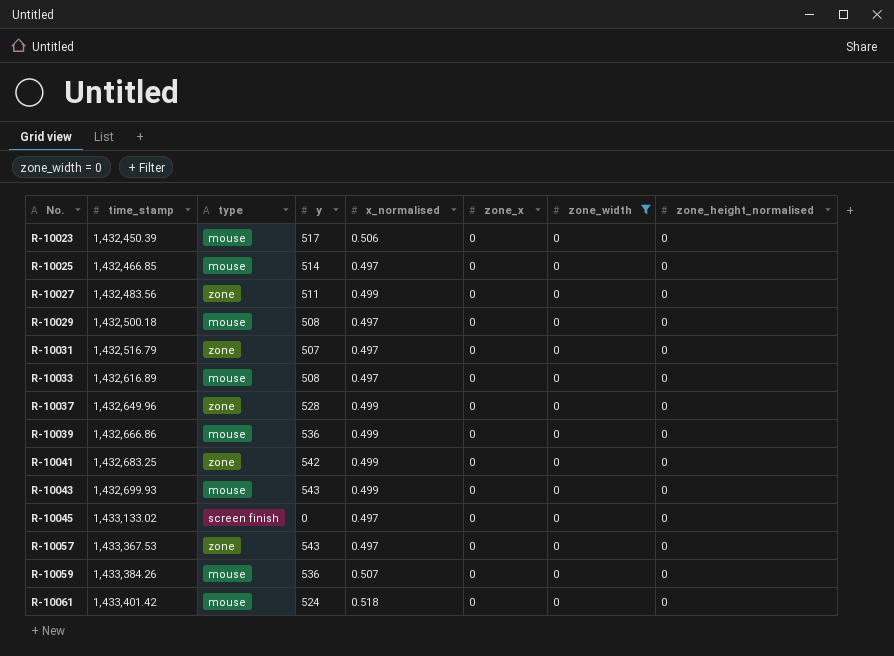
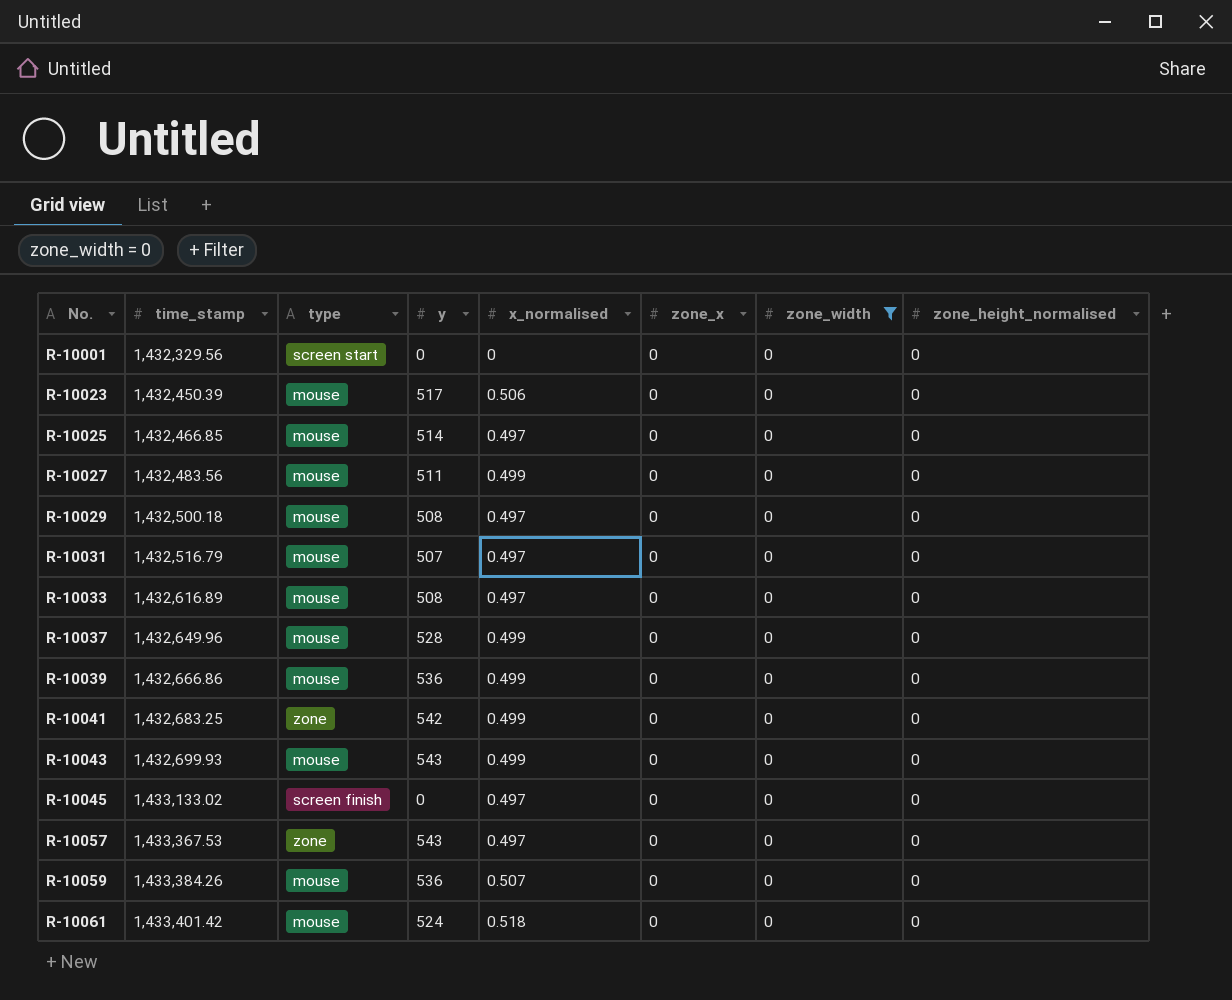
row R-10001: none -> 1,432,329.56 | screen start | 0 | 0 | 0 | 0 | 0
R-10027 | type: zone -> mouse
R-10031 | type: zone -> mouse
R-10037 | type: zone -> mouse

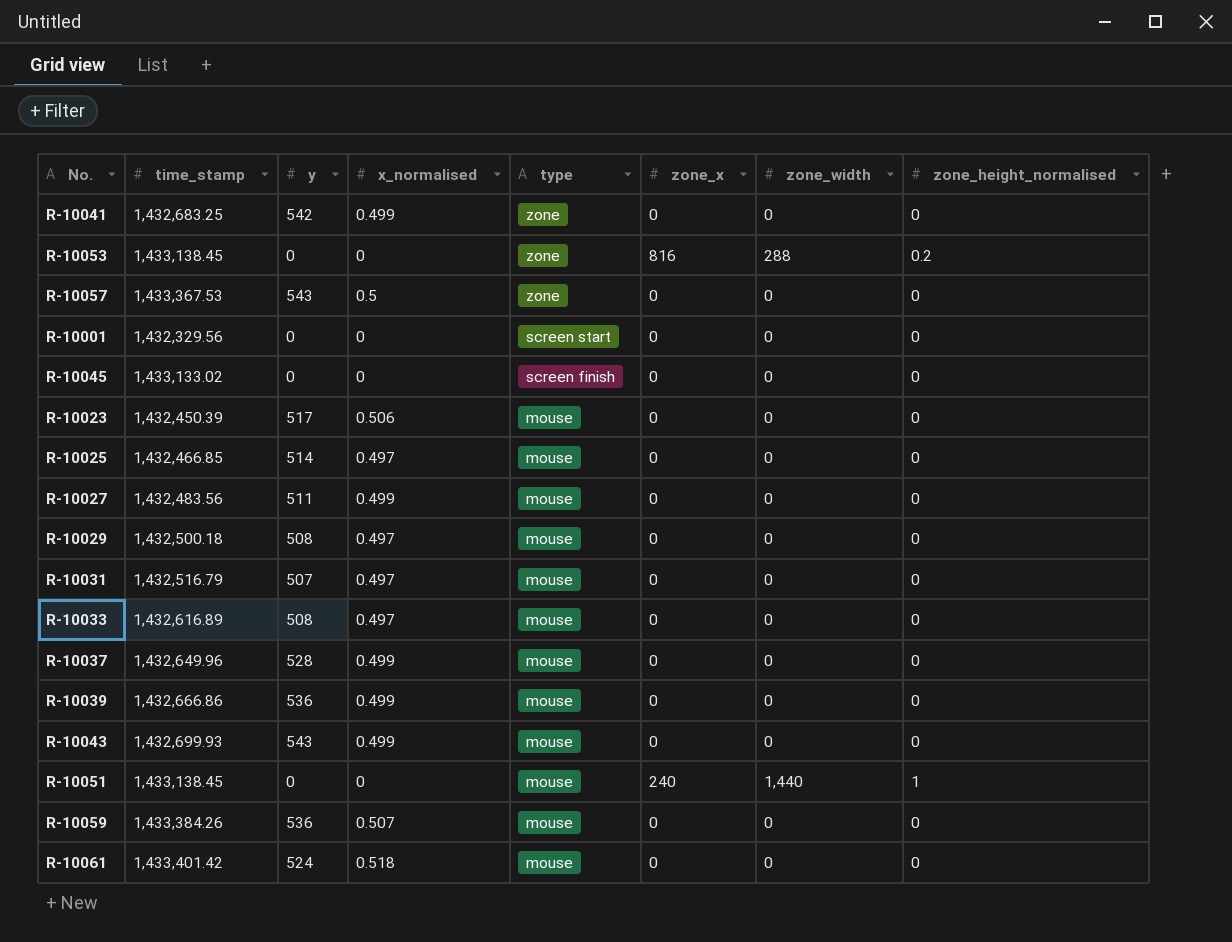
filter: zone_width = 0 -> none
row order: No. ascending -> type descending
column type | position: 3 -> 5
R-10057 | x_normalised: 0.497 -> 0.5
R-10045 | x_normalised: 0.497 -> 0

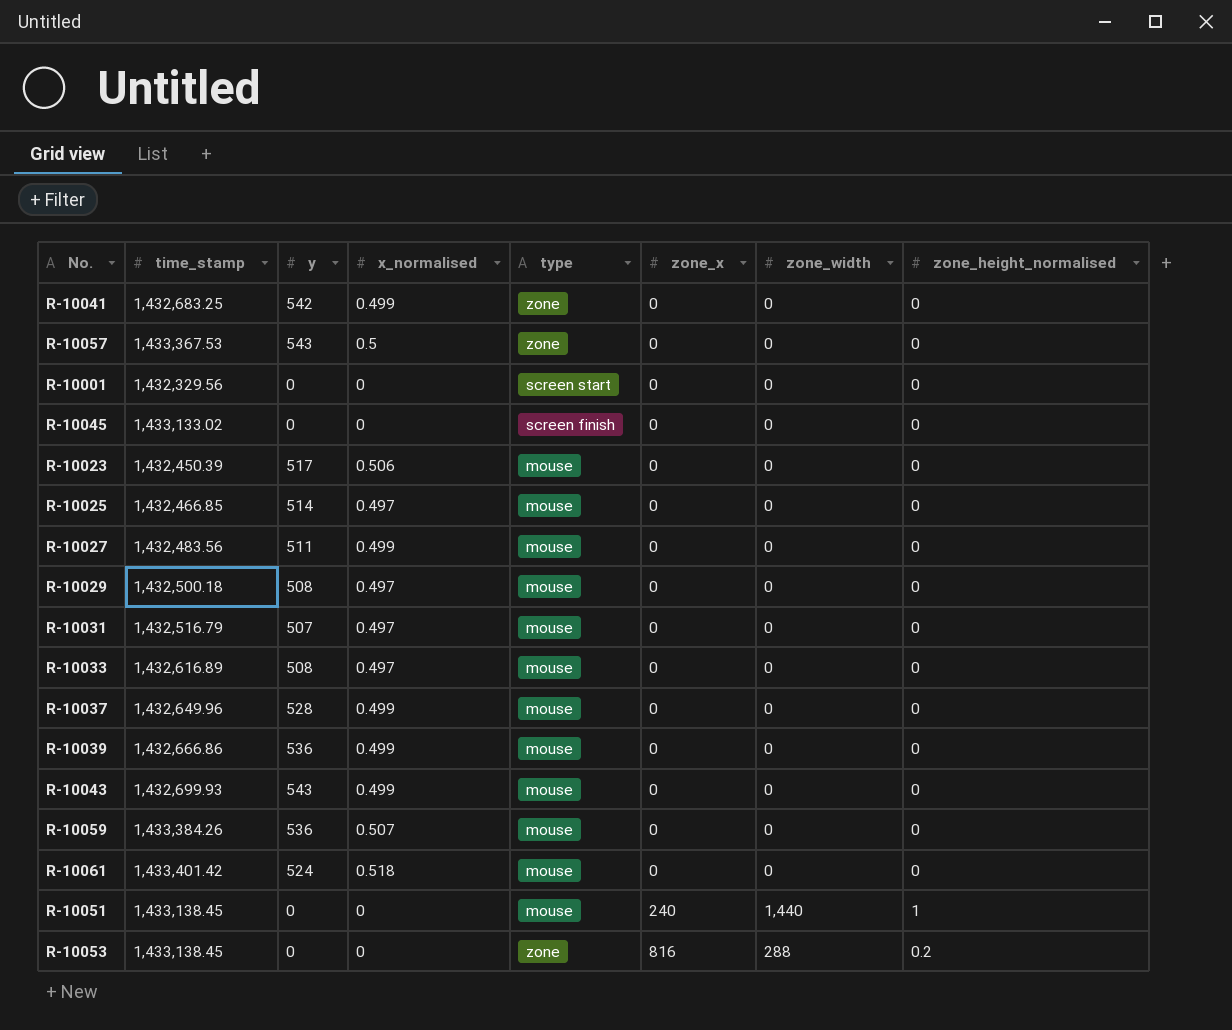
row order: type descending -> zone_x ascending

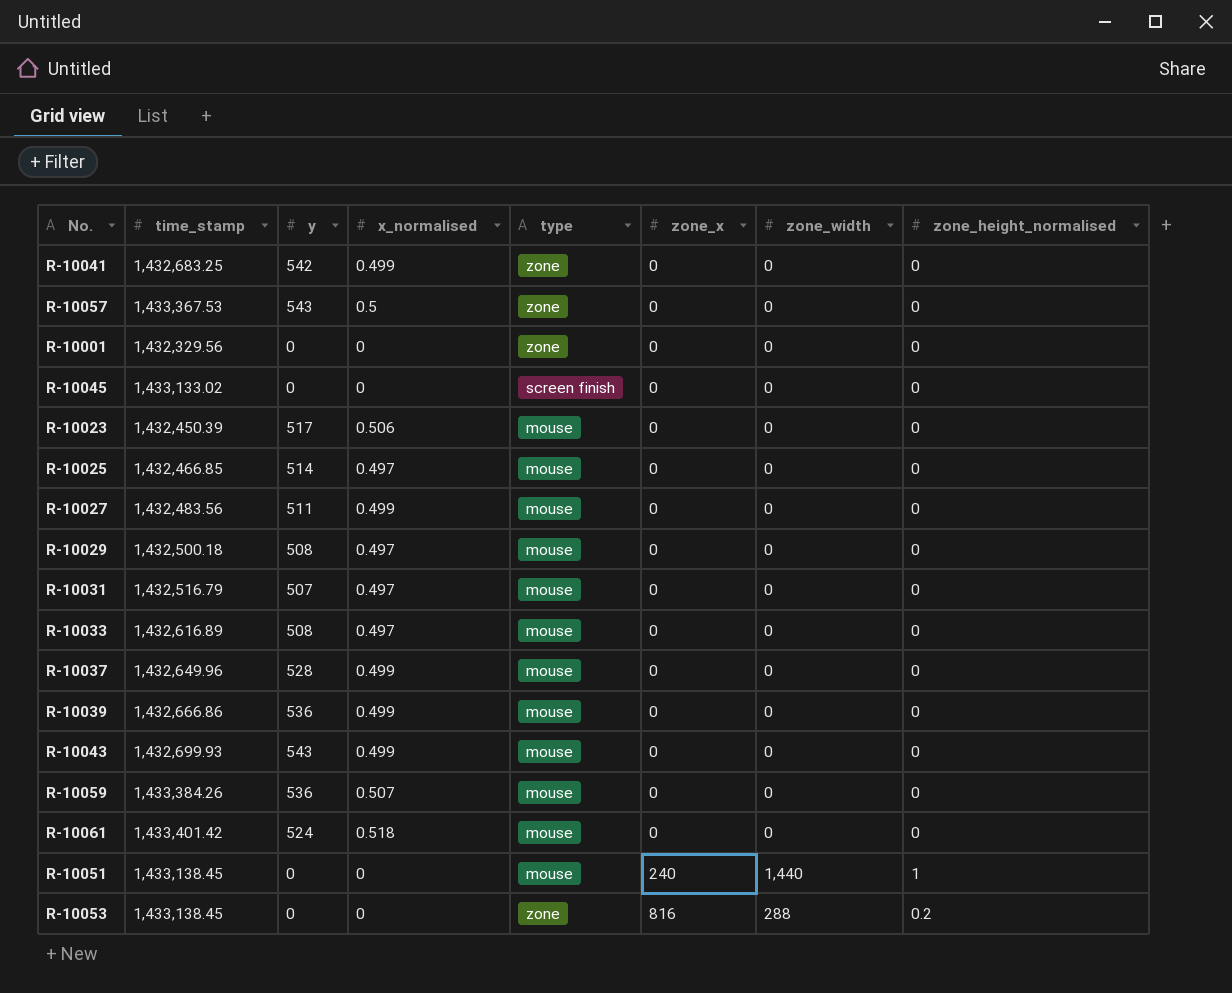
R-10001 | type: screen start -> zone

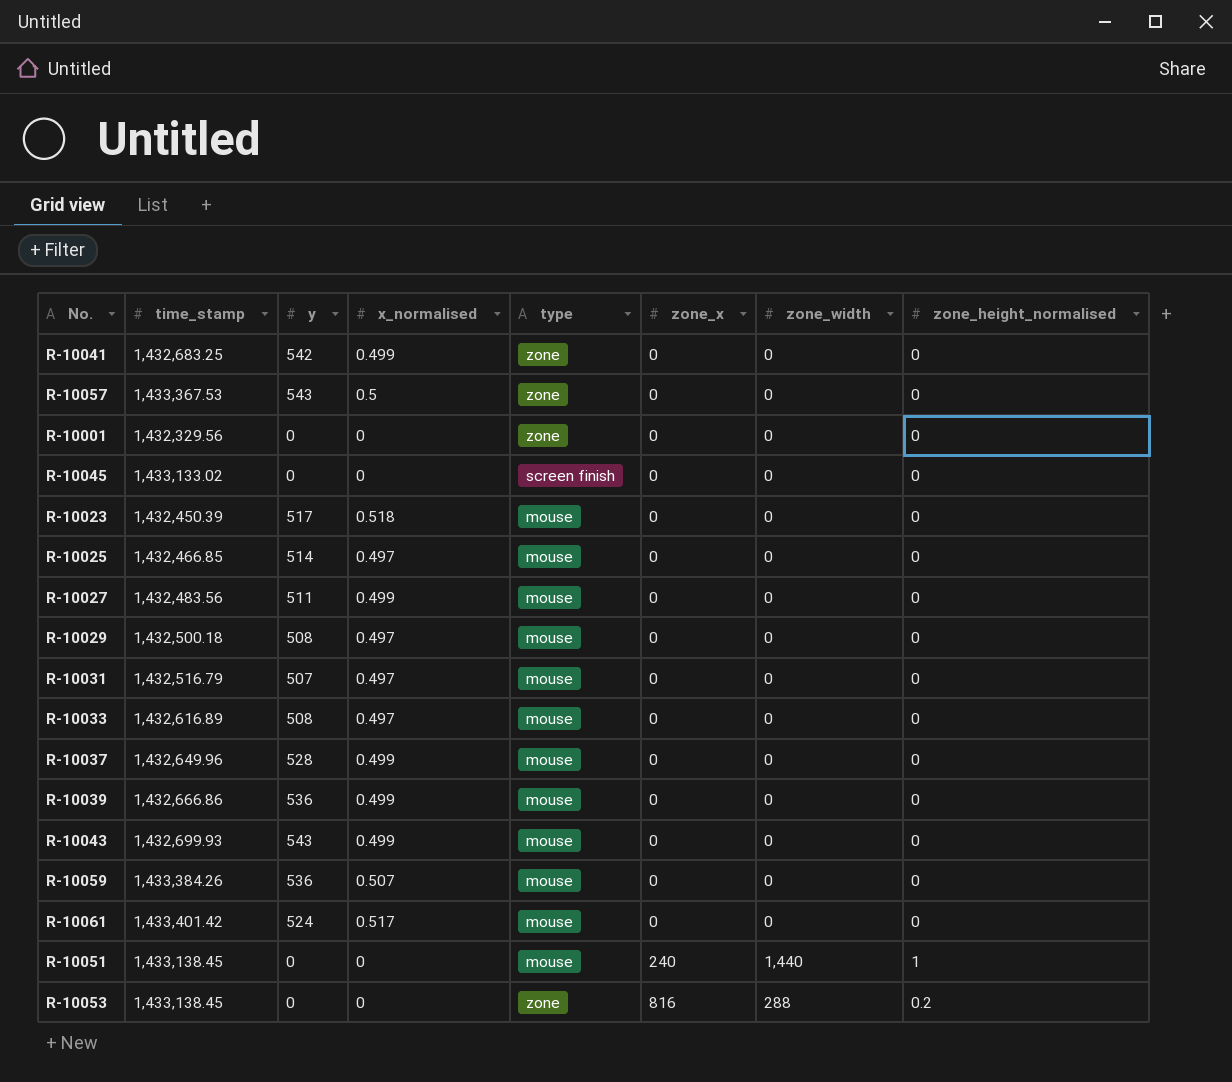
R-10023 | x_normalised: 0.506 -> 0.518
R-10061 | x_normalised: 0.518 -> 0.517

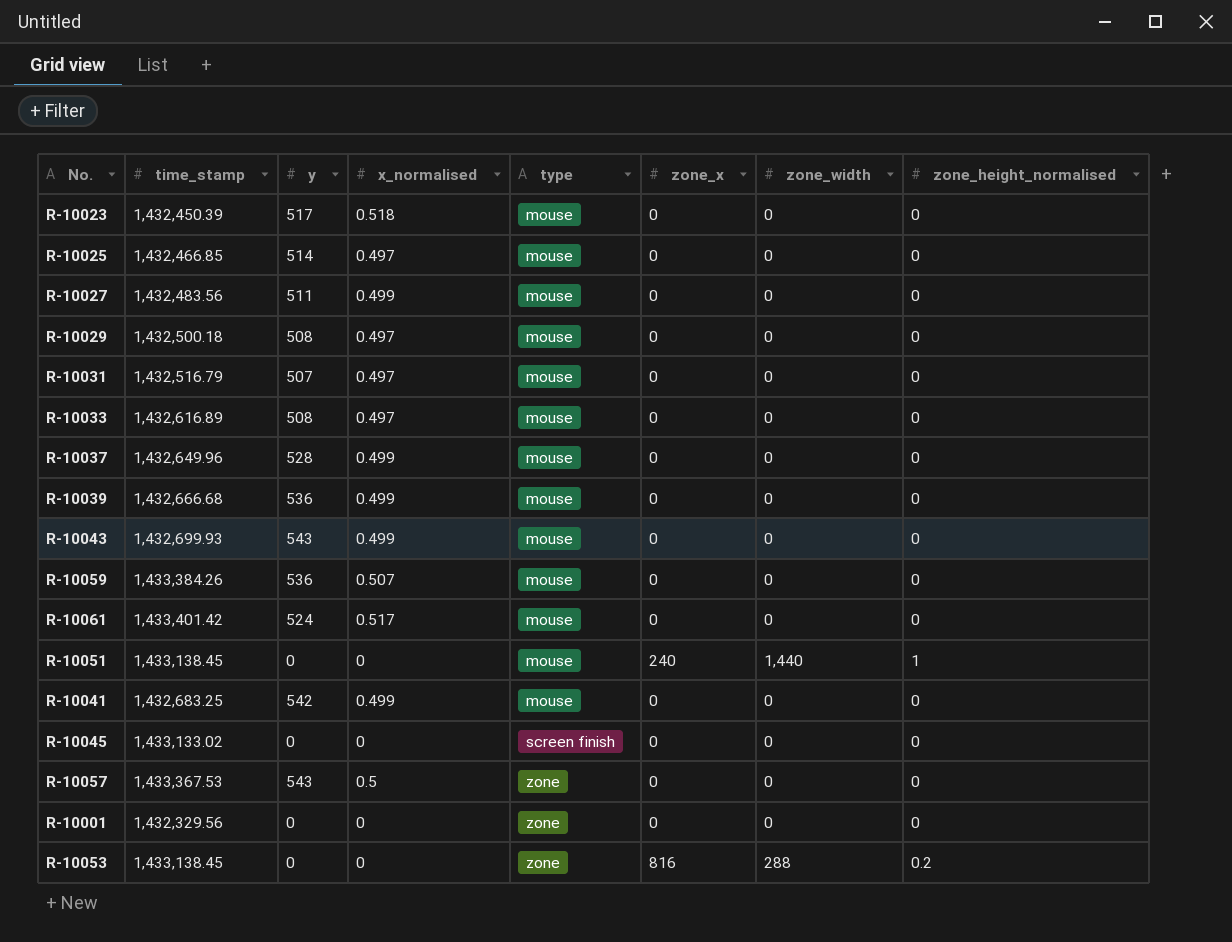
row order: zone_x ascending -> type ascending
R-10039 | time_stamp: 1,432,666.86 -> 1,432,666.68
R-10041 | type: zone -> mouse

